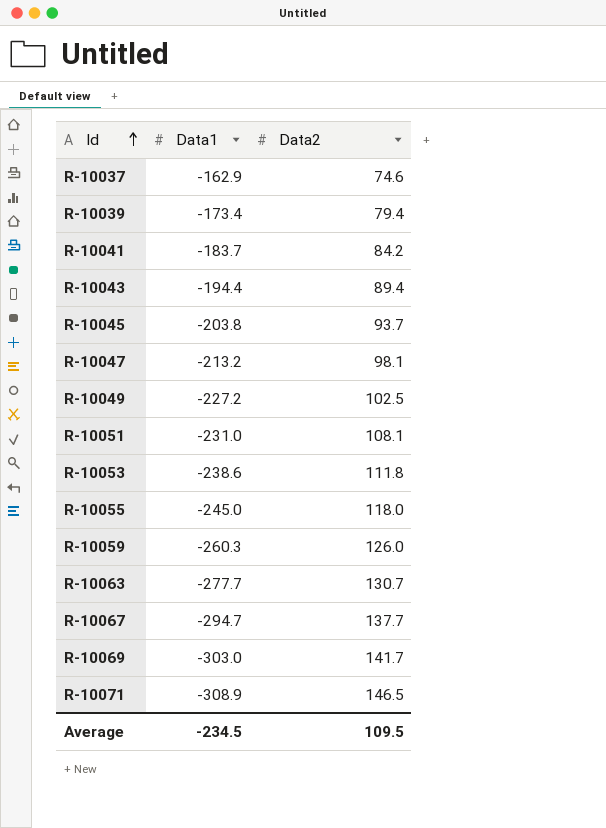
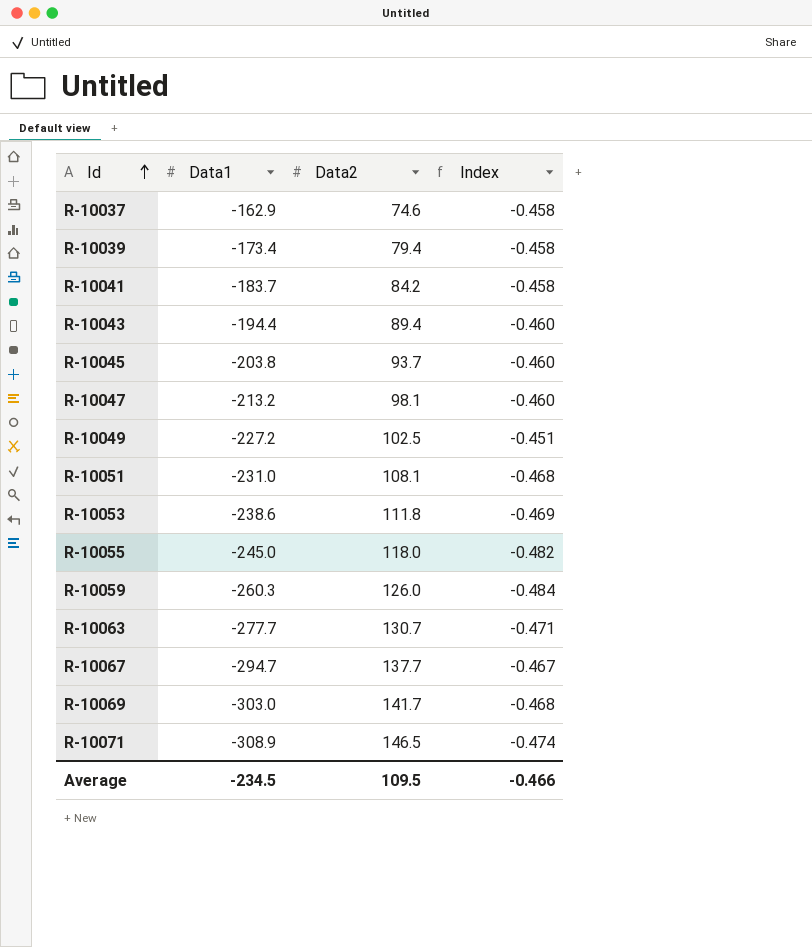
column Index | formula: none -> [Data2] / [Data1]

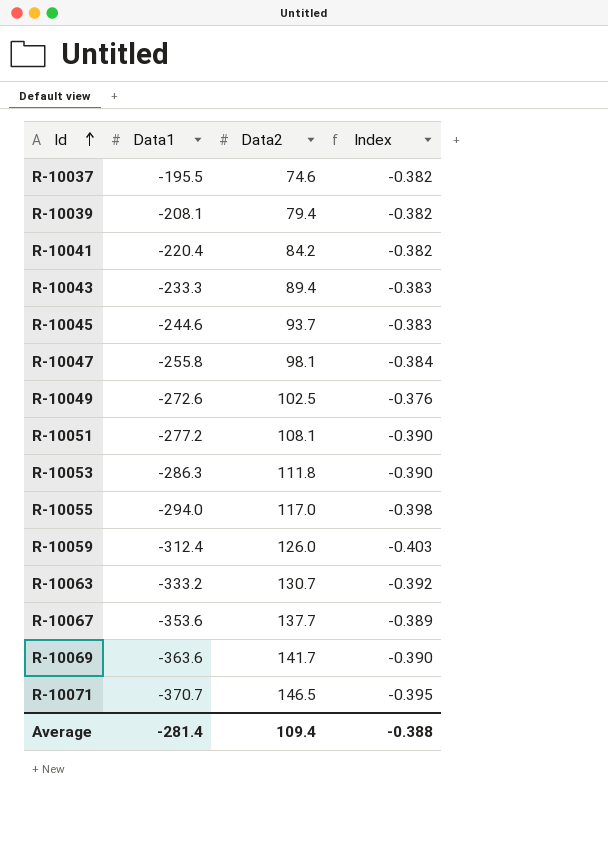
R-10037 | Data1: -162.9 -> -195.5
R-10037 | Index: -0.458 -> -0.382
R-10039 | Data1: -173.4 -> -208.1
R-10039 | Index: -0.458 -> -0.382
R-10041 | Data1: -183.7 -> -220.4
R-10041 | Index: -0.458 -> -0.382
R-10043 | Data1: -194.4 -> -233.3
R-10043 | Index: -0.460 -> -0.383
R-10045 | Data1: -203.8 -> -244.6
R-10045 | Index: -0.460 -> -0.383
R-10047 | Data1: -213.2 -> -255.8
R-10047 | Index: -0.460 -> -0.384
R-10049 | Data1: -227.2 -> -272.6
R-10049 | Index: -0.451 -> -0.376
R-10051 | Data1: -231.0 -> -277.2
R-10051 | Index: -0.468 -> -0.390
R-10053 | Data1: -238.6 -> -286.3
R-10053 | Index: -0.469 -> -0.390
R-10055 | Data1: -245.0 -> -294.0
R-10055 | Data2: 118.0 -> 117.0
R-10055 | Index: -0.482 -> -0.398
R-10059 | Data1: -260.3 -> -312.4
R-10059 | Index: -0.484 -> -0.403
R-10063 | Data1: -277.7 -> -333.2
R-10063 | Index: -0.471 -> -0.392
R-10067 | Data1: -294.7 -> -353.6
R-10067 | Index: -0.467 -> -0.389
R-10069 | Data1: -303.0 -> -363.6
R-10069 | Index: -0.468 -> -0.390
R-10071 | Data1: -308.9 -> -370.7
R-10071 | Index: -0.474 -> -0.395
Average | Data1: -234.5 -> -281.4
Average | Data2: 109.5 -> 109.4
Average | Index: -0.466 -> -0.388

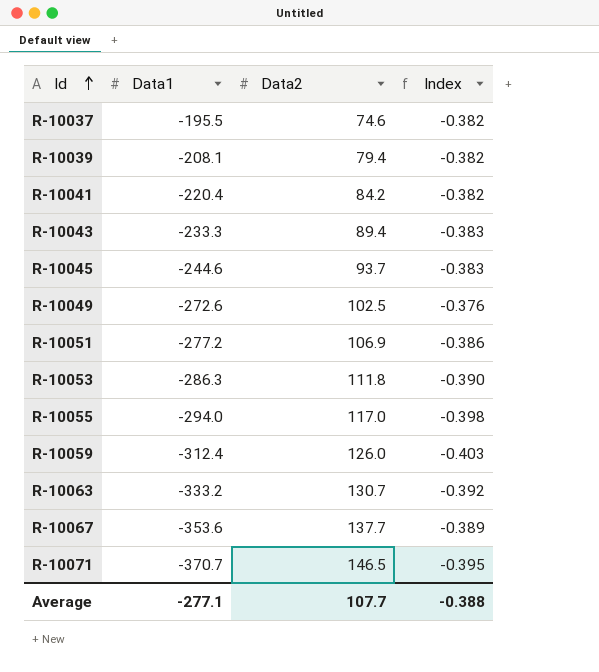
row R-10047: -255.8 | 98.1 | -0.384 -> none
row R-10069: -363.6 | 141.7 | -0.390 -> none
R-10051 | Data2: 108.1 -> 106.9
R-10051 | Index: -0.390 -> -0.386
Average | Data1: -281.4 -> -277.1
Average | Data2: 109.4 -> 107.7

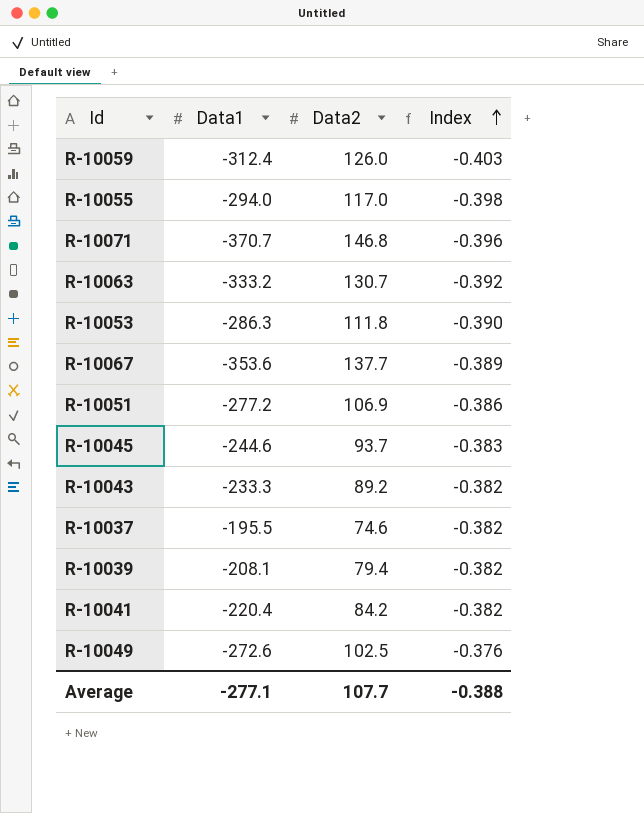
row order: Id ascending -> Index ascending
R-10071 | Data2: 146.5 -> 146.8
R-10071 | Index: -0.395 -> -0.396
R-10043 | Data2: 89.4 -> 89.2
R-10043 | Index: -0.383 -> -0.382

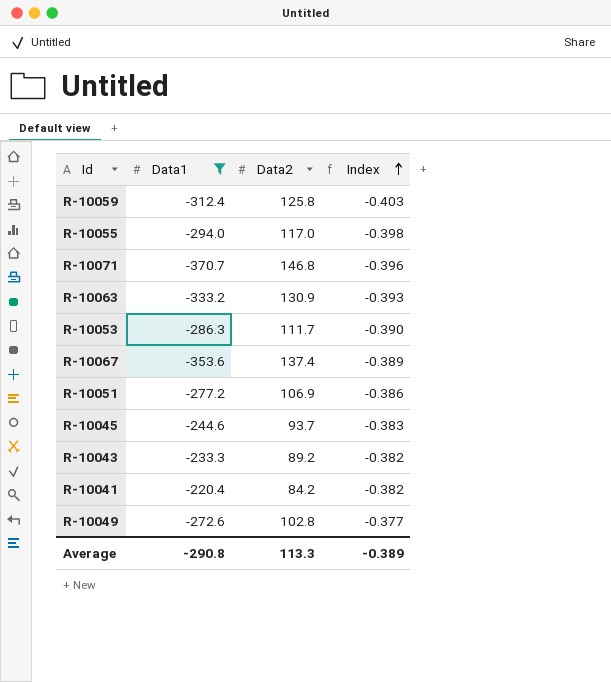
filter: none -> Data1 <= -220.4
R-10059 | Data2: 126.0 -> 125.8
R-10063 | Data2: 130.7 -> 130.9
R-10063 | Index: -0.392 -> -0.393
R-10053 | Data2: 111.8 -> 111.7
R-10067 | Data2: 137.7 -> 137.4
R-10049 | Data2: 102.5 -> 102.8
R-10049 | Index: -0.376 -> -0.377
Average | Data1: -277.1 -> -290.8
Average | Data2: 107.7 -> 113.3
Average | Index: -0.388 -> -0.389

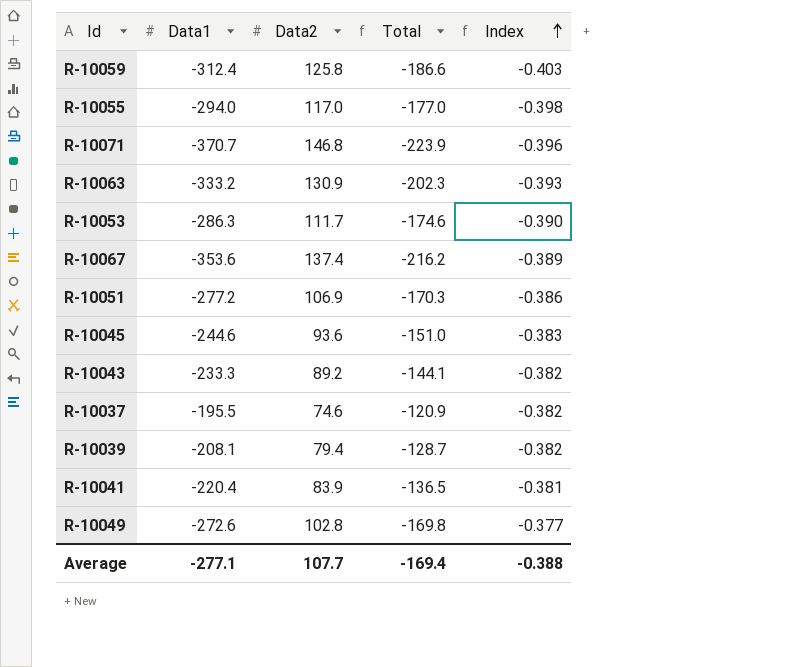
filter: Data1 <= -220.4 -> none
column Total | formula: none -> [Data1] + [Data2]
R-10045 | Data2: 93.7 -> 93.6
R-10041 | Data2: 84.2 -> 83.9
R-10041 | Index: -0.382 -> -0.381
Average | Data1: -290.8 -> -277.1
Average | Data2: 113.3 -> 107.7
Average | Index: -0.389 -> -0.388

